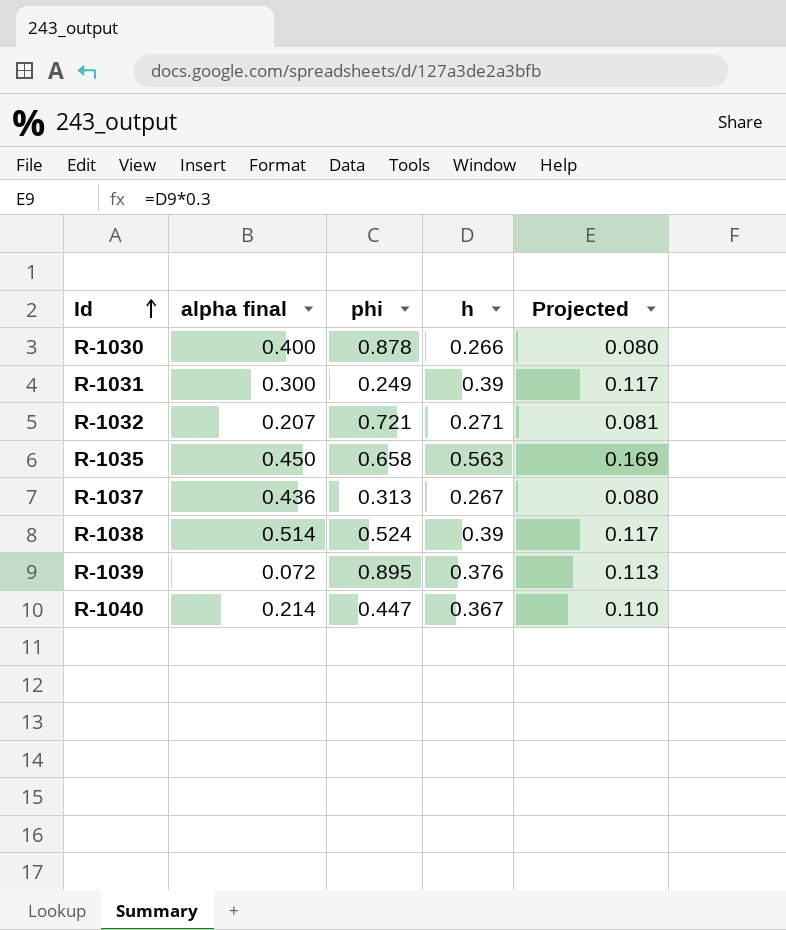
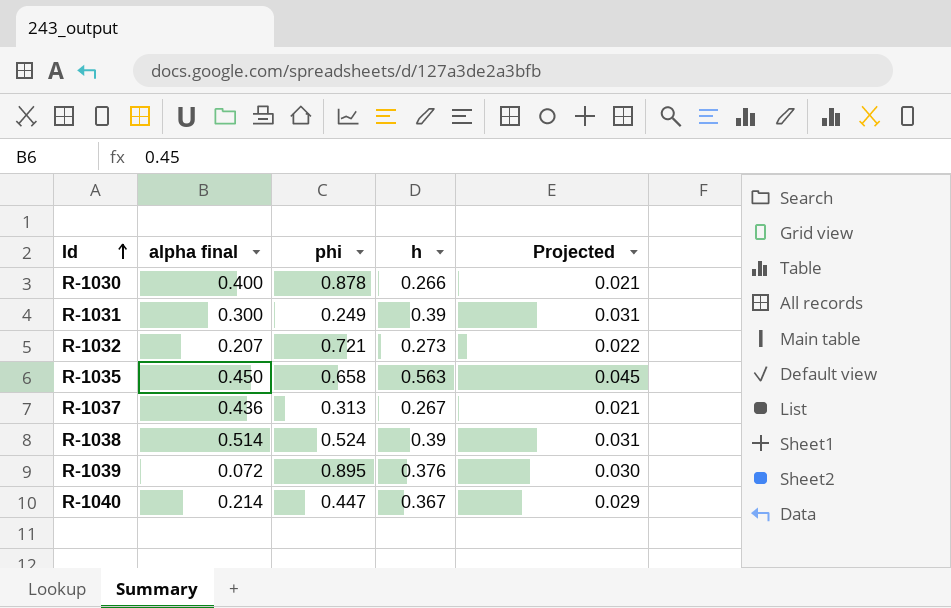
column Projected | formula: [h] * 0.3 -> [h] * 0.08
R-1032 | h: 0.271 -> 0.273

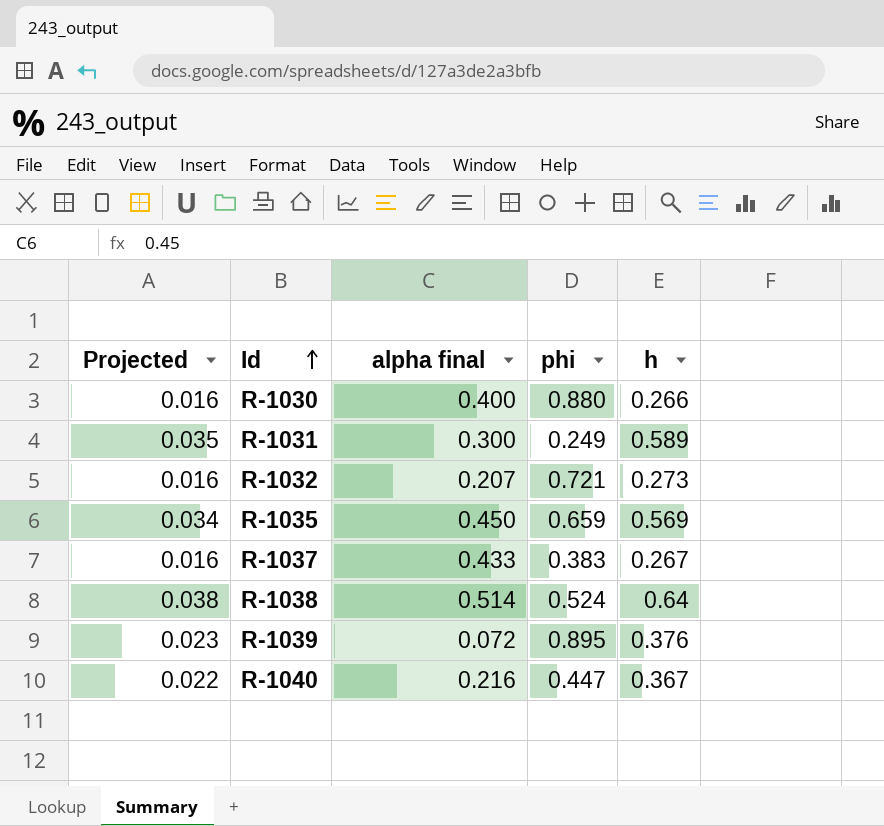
column Projected | formula: [h] * 0.08 -> [h] * 0.06
column Projected | position: 5 -> 1
R-1030 | phi: 0.878 -> 0.880
R-1031 | h: 0.39 -> 0.589
R-1035 | phi: 0.658 -> 0.659
R-1035 | h: 0.563 -> 0.569
R-1037 | alpha final: 0.436 -> 0.433
R-1037 | phi: 0.313 -> 0.383
R-1038 | h: 0.39 -> 0.64
R-1040 | alpha final: 0.214 -> 0.216

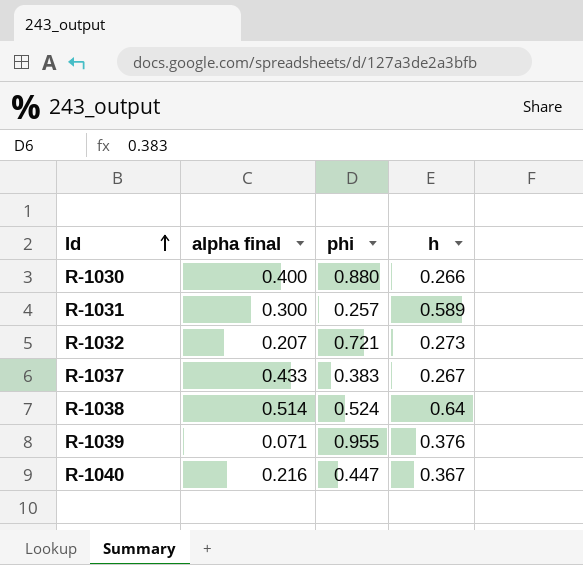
column Projected | formula: [h] * 0.06 -> none
row R-1035: 0.034 | 0.450 | 0.659 | 0.569 -> none
R-1031 | phi: 0.249 -> 0.257
R-1039 | alpha final: 0.072 -> 0.071
R-1039 | phi: 0.895 -> 0.955

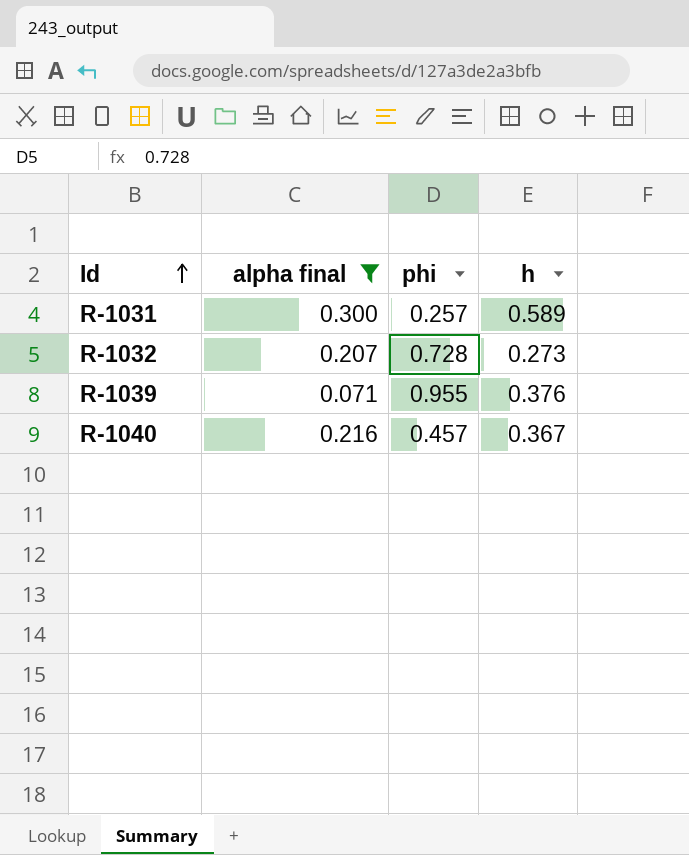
filter: none -> alpha final <= 0.300
R-1032 | phi: 0.721 -> 0.728
R-1040 | phi: 0.447 -> 0.457

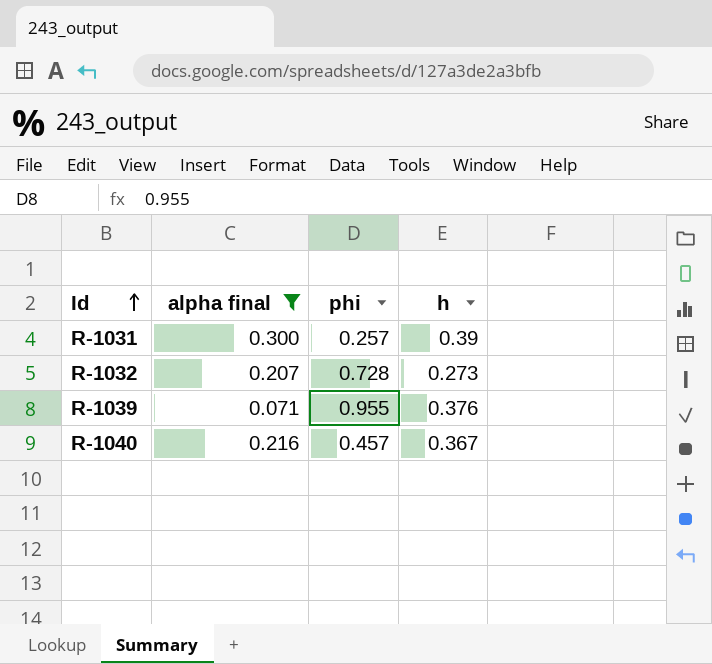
R-1031 | h: 0.589 -> 0.39

